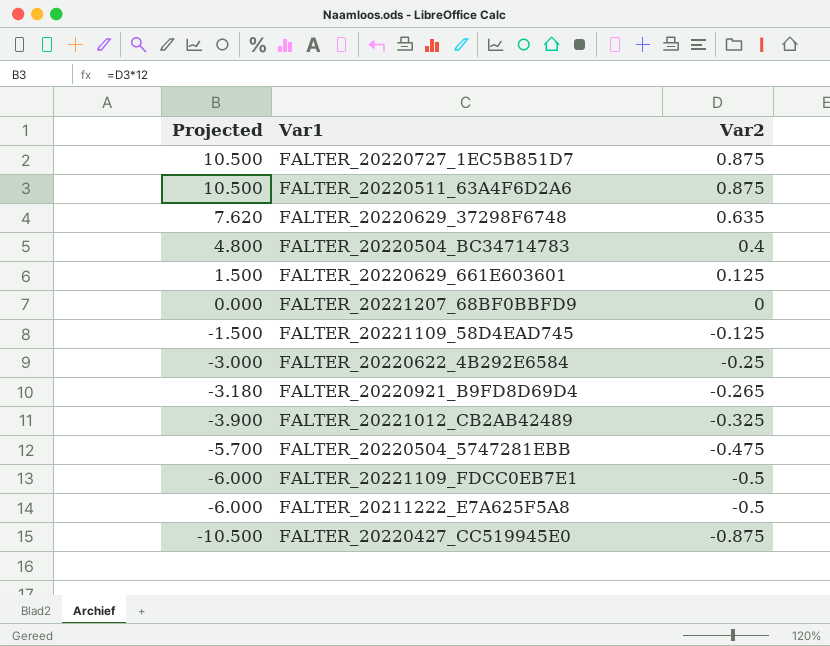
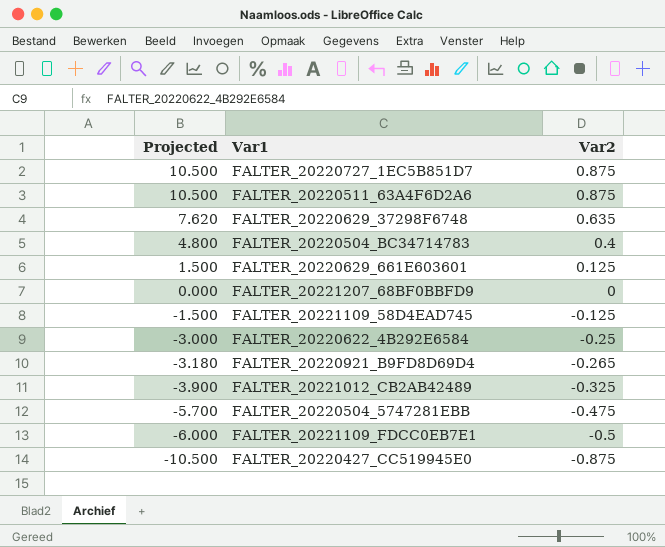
row FALTER_20211222_E7A625F5A8: -6.000 | -0.5 -> none

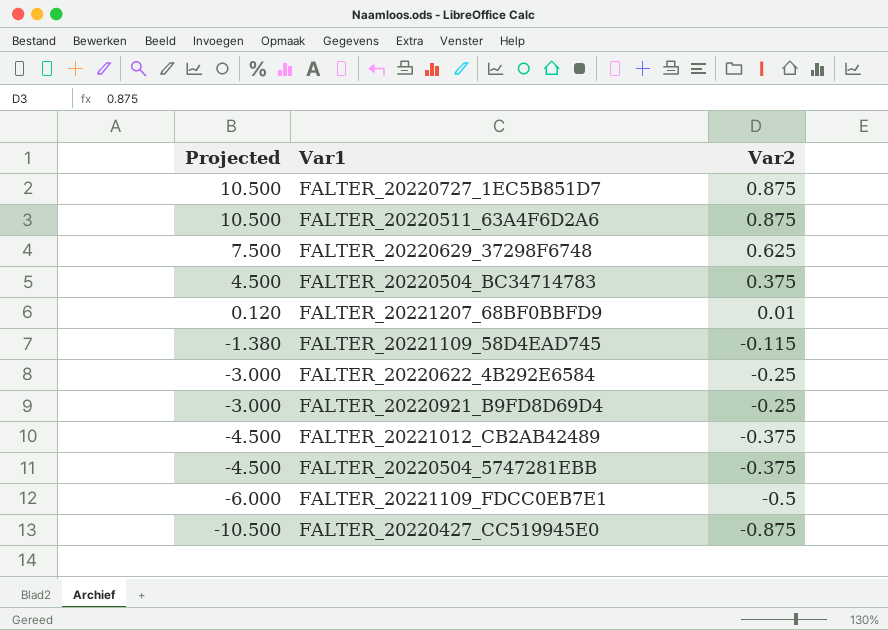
row FALTER_20220629_661E603601: 1.500 | 0.125 -> none
FALTER_20220629_37298F6748 | Projected: 7.620 -> 7.500
FALTER_20220629_37298F6748 | Var2: 0.635 -> 0.625
FALTER_20220504_BC34714783 | Projected: 4.800 -> 4.500
FALTER_20220504_BC34714783 | Var2: 0.4 -> 0.375
FALTER_20221207_68BF0BBFD9 | Projected: 0.000 -> 0.120
FALTER_20221207_68BF0BBFD9 | Var2: 0 -> 0.01
FALTER_20221109_58D4EAD745 | Projected: -1.500 -> -1.380
FALTER_20221109_58D4EAD745 | Var2: -0.125 -> -0.115
FALTER_20220921_B9FD8D69D4 | Projected: -3.180 -> -3.000
FALTER_20220921_B9FD8D69D4 | Var2: -0.265 -> -0.25
FALTER_20221012_CB2AB42489 | Projected: -3.900 -> -4.500
FALTER_20221012_CB2AB42489 | Var2: -0.325 -> -0.375
FALTER_20220504_5747281EBB | Projected: -5.700 -> -4.500
FALTER_20220504_5747281EBB | Var2: -0.475 -> -0.375

